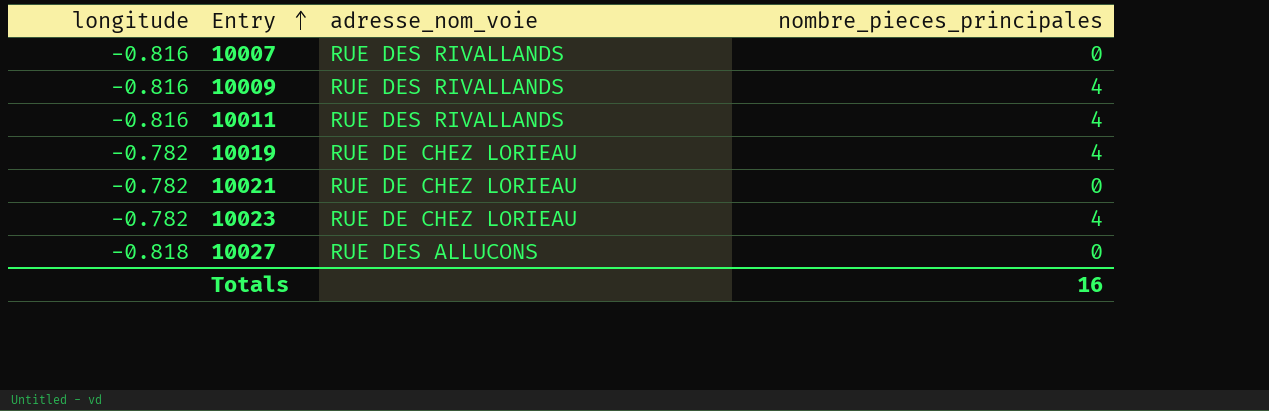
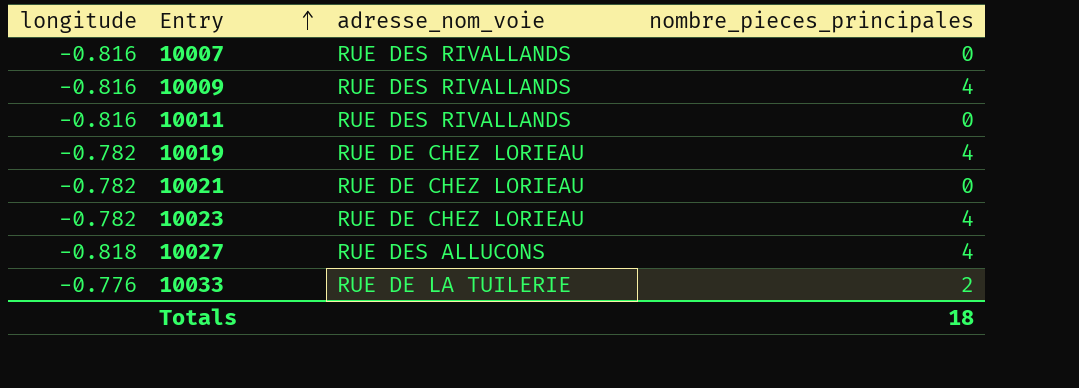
10011 | nombre_pieces_principales: 4 -> 0
10027 | nombre_pieces_principales: 0 -> 4
row 10033: none -> -0.776 | RUE DE LA TUILERIE | 2
Totals | nombre_pieces_principales: 16 -> 18

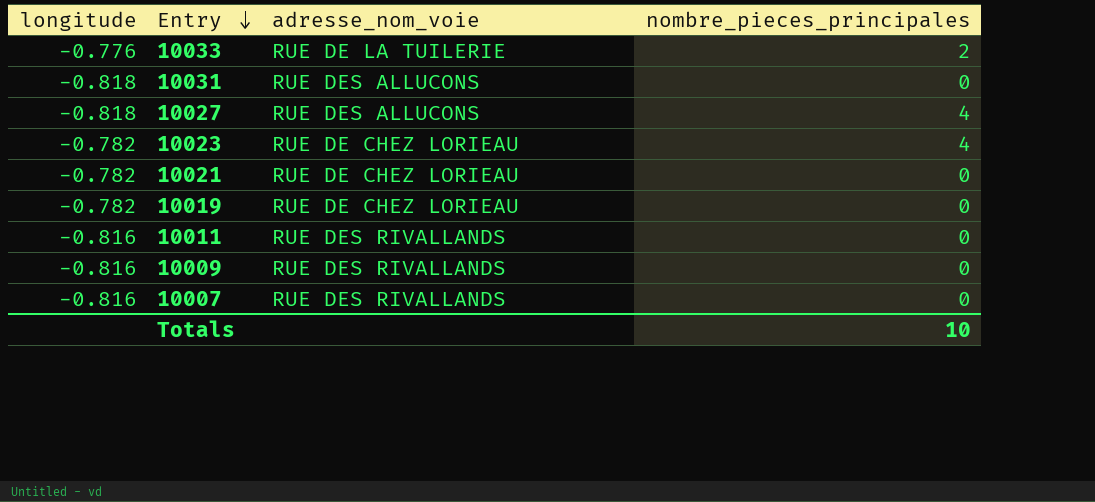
row order: Entry ascending -> Entry descending
row 10031: none -> -0.818 | RUE DES ALLUCONS | 0
10019 | nombre_pieces_principales: 4 -> 0
10009 | nombre_pieces_principales: 4 -> 0
Totals | nombre_pieces_principales: 18 -> 10

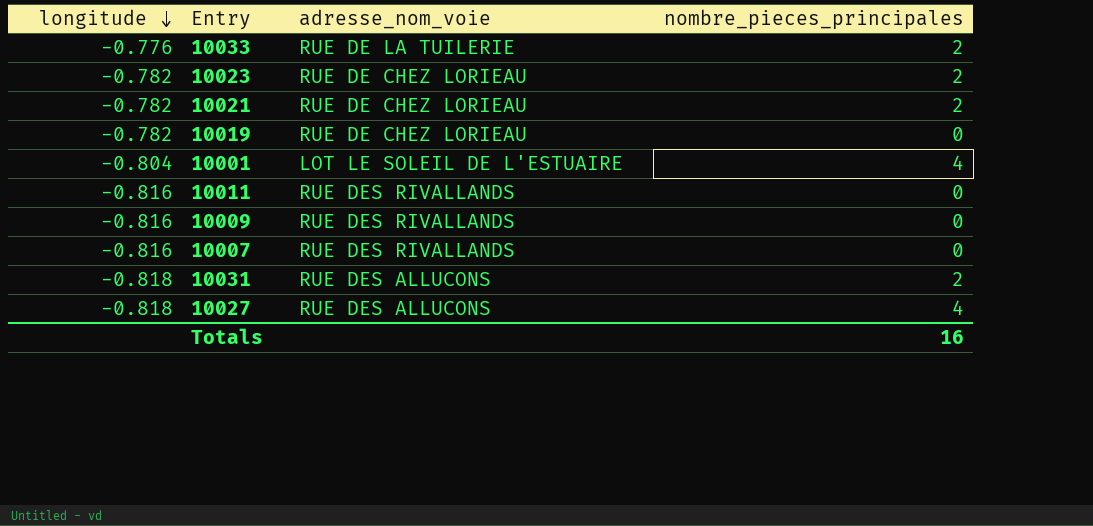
row order: Entry descending -> longitude descending
10023 | nombre_pieces_principales: 4 -> 2
10021 | nombre_pieces_principales: 0 -> 2
row 10001: none -> -0.804 | LOT LE SOLEIL DE L'ESTUAIRE | 4
10031 | nombre_pieces_principales: 0 -> 2
Totals | nombre_pieces_principales: 10 -> 16

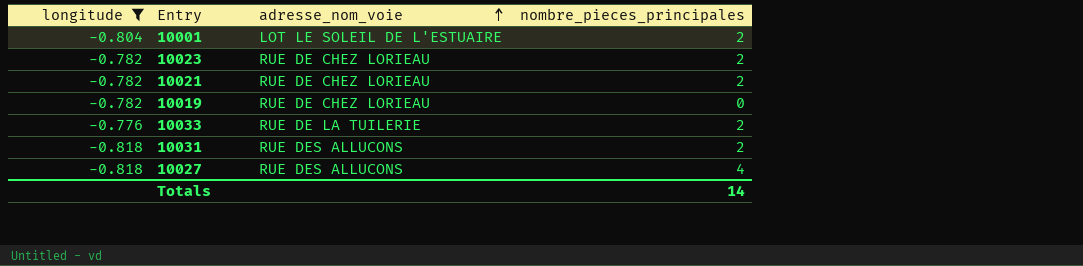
filter: none -> longitude != -0.816
row order: longitude descending -> adresse_nom_voie ascending
10001 | nombre_pieces_principales: 4 -> 2
Totals | nombre_pieces_principales: 16 -> 14

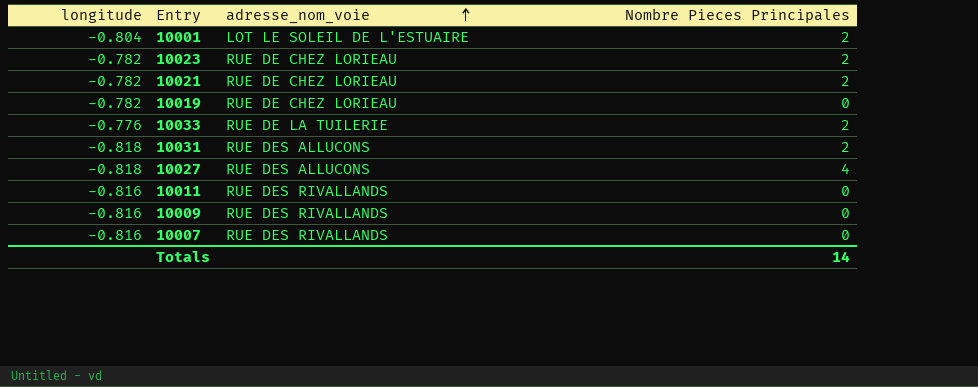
filter: longitude != -0.816 -> none
column name: nombre_pieces_principales -> Nombre Pieces Principales

